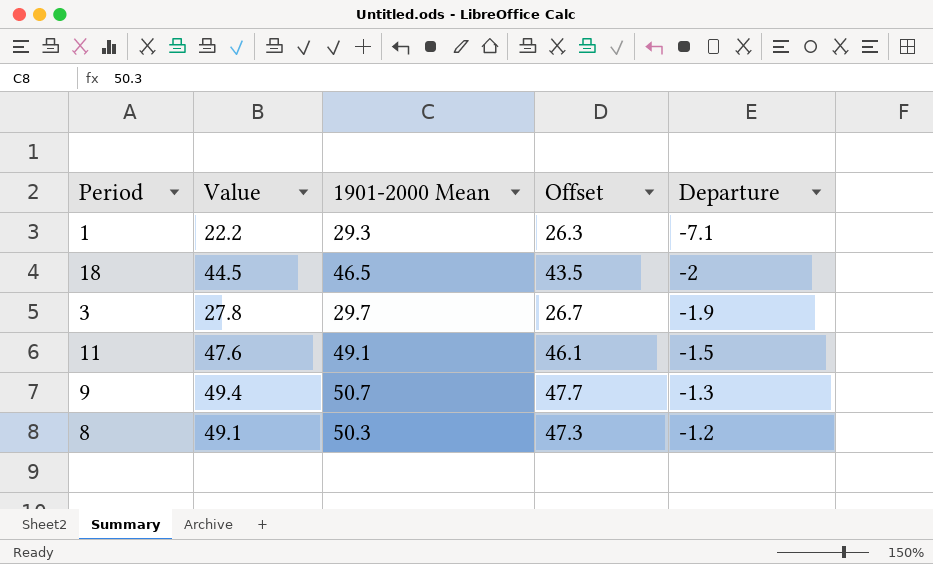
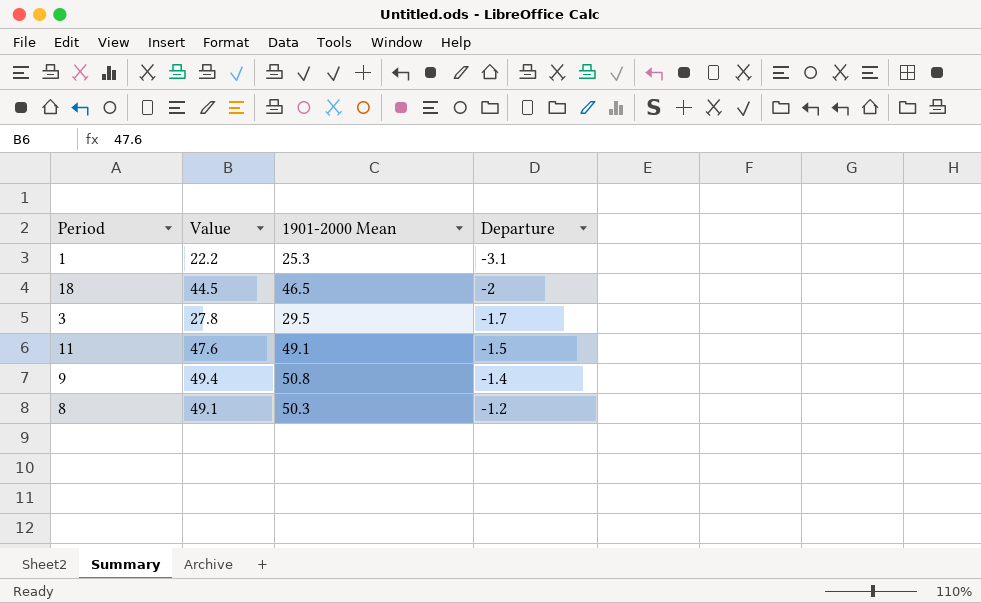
column Offset | formula: [1901-2000 Mean] - 3 -> none
1 | 1901-2000 Mean: 29.3 -> 25.3
1 | Departure: -7.1 -> -3.1
3 | 1901-2000 Mean: 29.7 -> 29.5
3 | Departure: -1.9 -> -1.7
9 | 1901-2000 Mean: 50.7 -> 50.8
9 | Departure: -1.3 -> -1.4

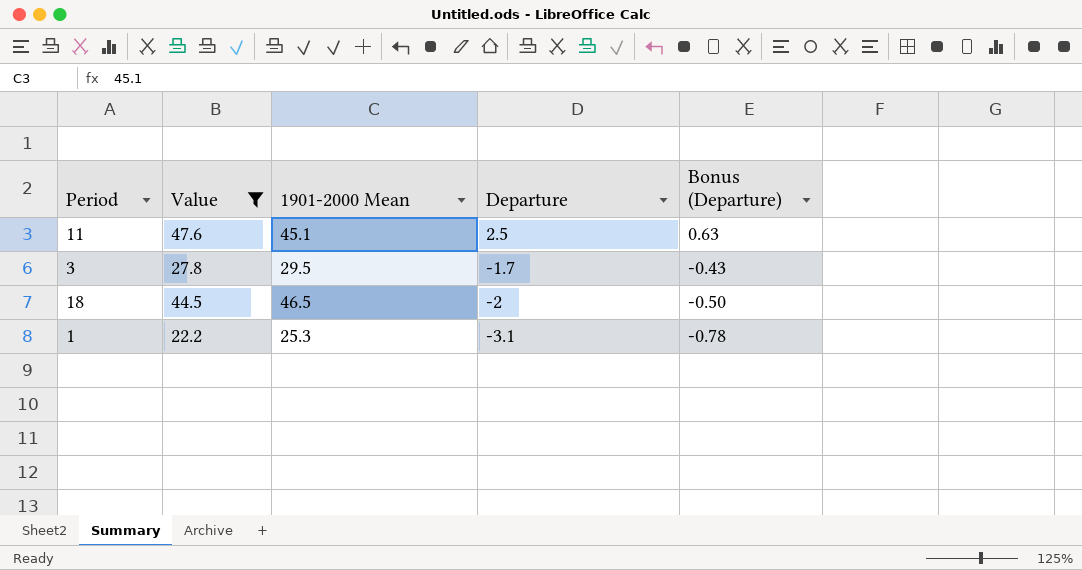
filter: none -> Value <= 47.6
row order: Departure ascending -> Departure descending
column Bonus (Departure) | formula: none -> [Departure] * 0.25
11 | 1901-2000 Mean: 49.1 -> 45.1
11 | Departure: -1.5 -> 2.5

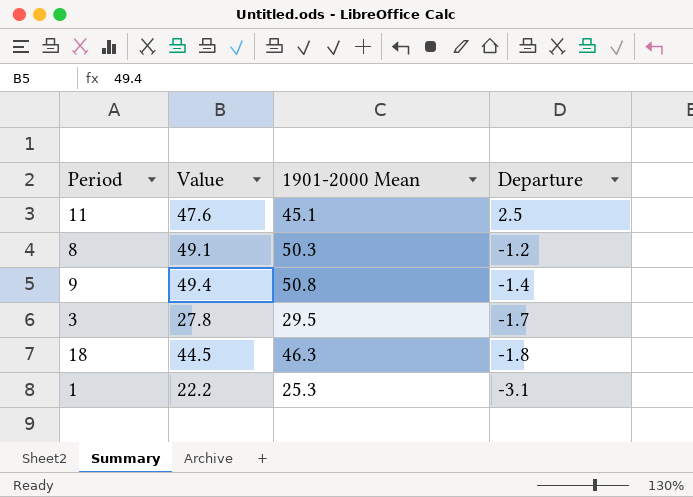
filter: Value <= 47.6 -> none
column Bonus (Departure) | formula: [Departure] * 0.25 -> none
18 | 1901-2000 Mean: 46.5 -> 46.3
18 | Departure: -2 -> -1.8

